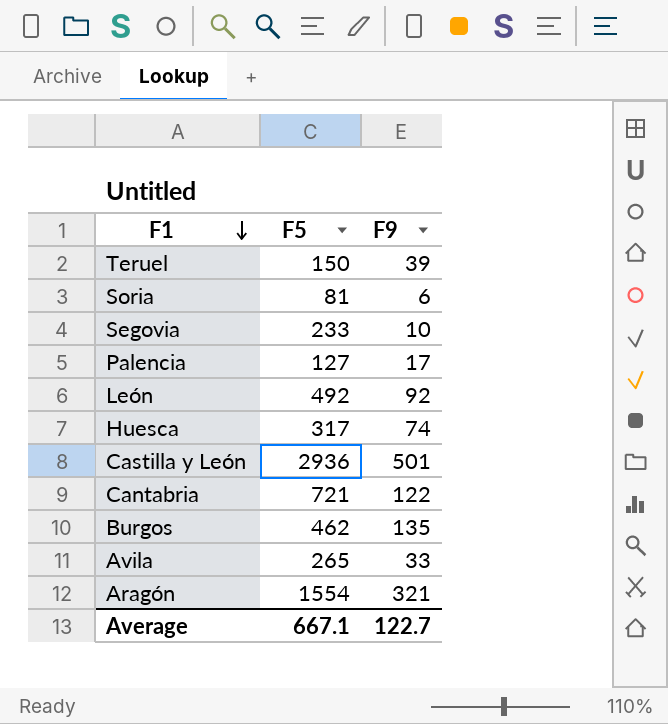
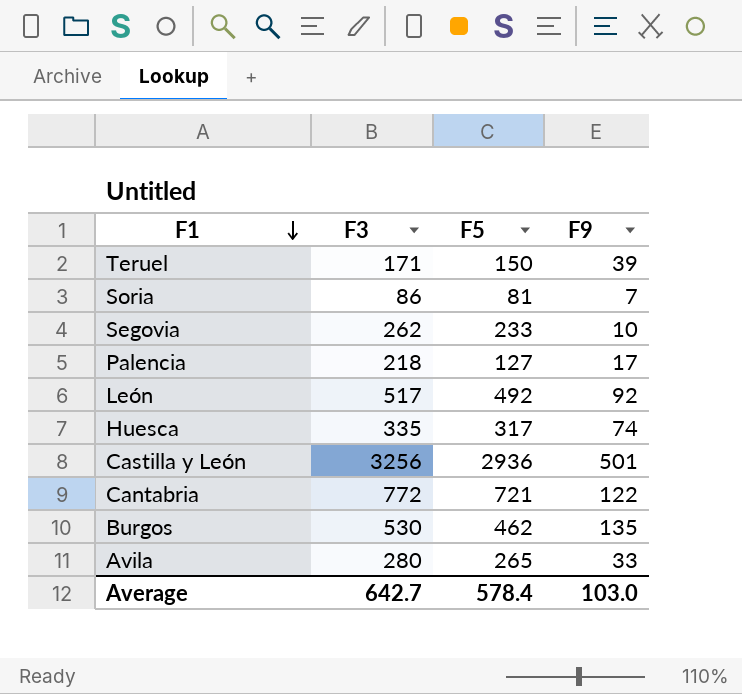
column F3 | position: none -> 2
row Aragón: 1554 | 321 -> none
Soria | F9: 6 -> 7
Average | F5: 667.1 -> 578.4
Average | F9: 122.7 -> 103.0

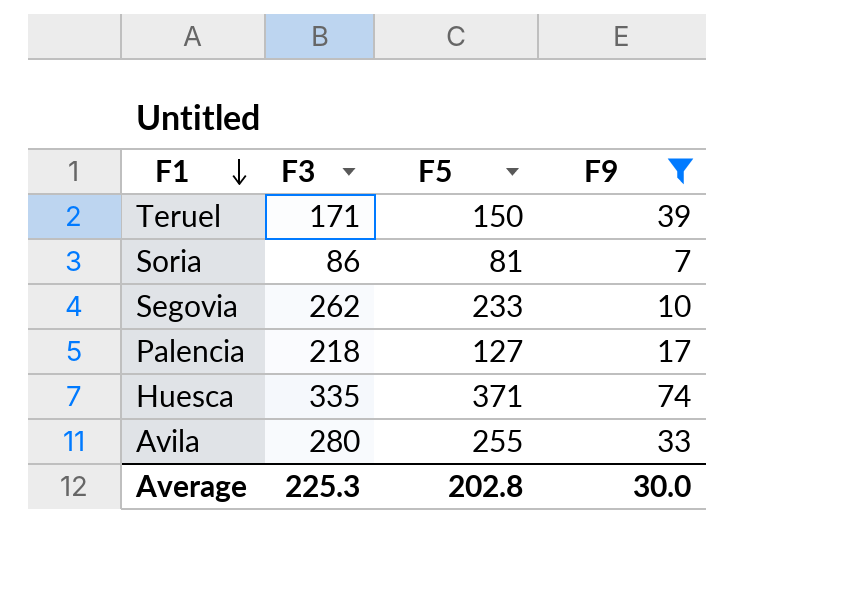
filter: none -> F9 <= 74
Huesca | F5: 317 -> 371
Avila | F5: 265 -> 255
Average | F3: 642.7 -> 225.3
Average | F5: 578.4 -> 202.8
Average | F9: 103.0 -> 30.0

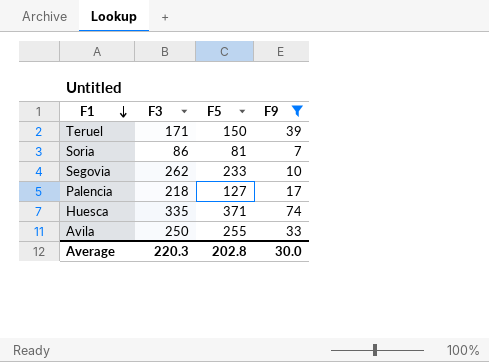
Avila | F3: 280 -> 250
Average | F3: 225.3 -> 220.3

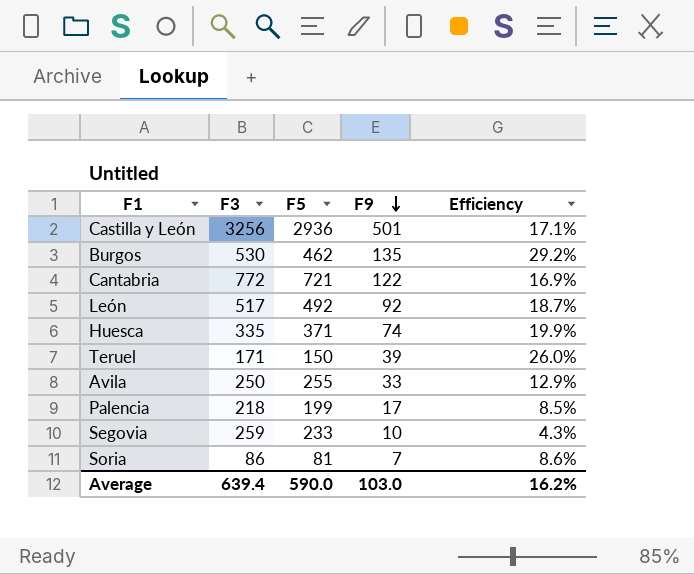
filter: F9 <= 74 -> none
row order: F1 descending -> F9 descending
column Efficiency | formula: none -> [F9] / [F5]
Palencia | F5: 127 -> 199
Segovia | F3: 262 -> 259
Average | F3: 220.3 -> 639.4
Average | F5: 202.8 -> 590.0
Average | F9: 30.0 -> 103.0

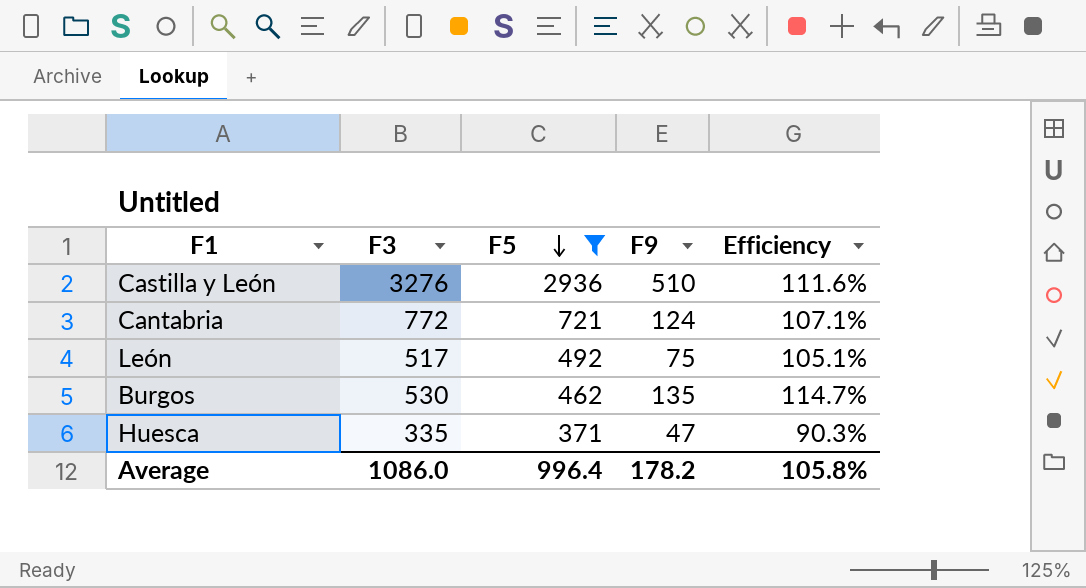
filter: none -> F5 >= 371
row order: F9 descending -> F5 descending
column Efficiency | formula: [F9] / [F5] -> [F3] / [F5]
Castilla y León | F3: 3256 -> 3276
Castilla y León | F9: 501 -> 510
Cantabria | F9: 122 -> 124
León | F9: 92 -> 75
Huesca | F9: 74 -> 47
Average | F3: 639.4 -> 1086.0
Average | F5: 590.0 -> 996.4
Average | F9: 103.0 -> 178.2
Average | Efficiency: 16.2% -> 105.8%

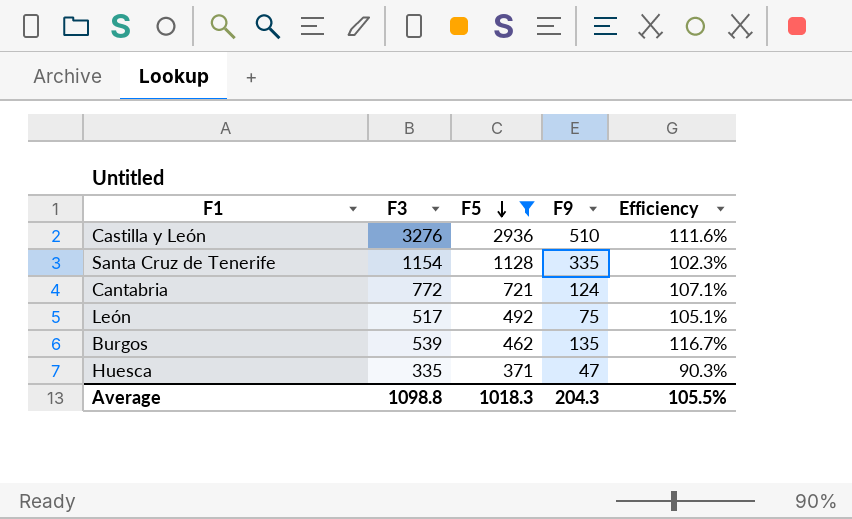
row Santa Cruz de Tenerife: none -> 1154 | 1128 | 335 | 102.3%
Burgos | F3: 530 -> 539
Burgos | Efficiency: 114.7% -> 116.7%
Average | F3: 1086.0 -> 1098.8
Average | F5: 996.4 -> 1018.3
Average | F9: 178.2 -> 204.3
Average | Efficiency: 105.8% -> 105.5%

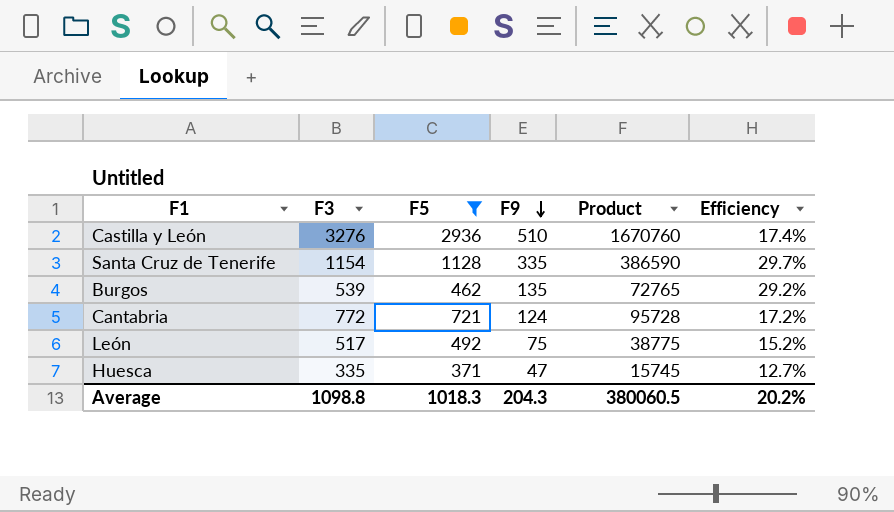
row order: F5 descending -> F9 descending
column Product | formula: none -> [F3] * [F9]
column Efficiency | formula: [F3] / [F5] -> [F9] / [F5]
Average | Efficiency: 105.5% -> 20.2%

